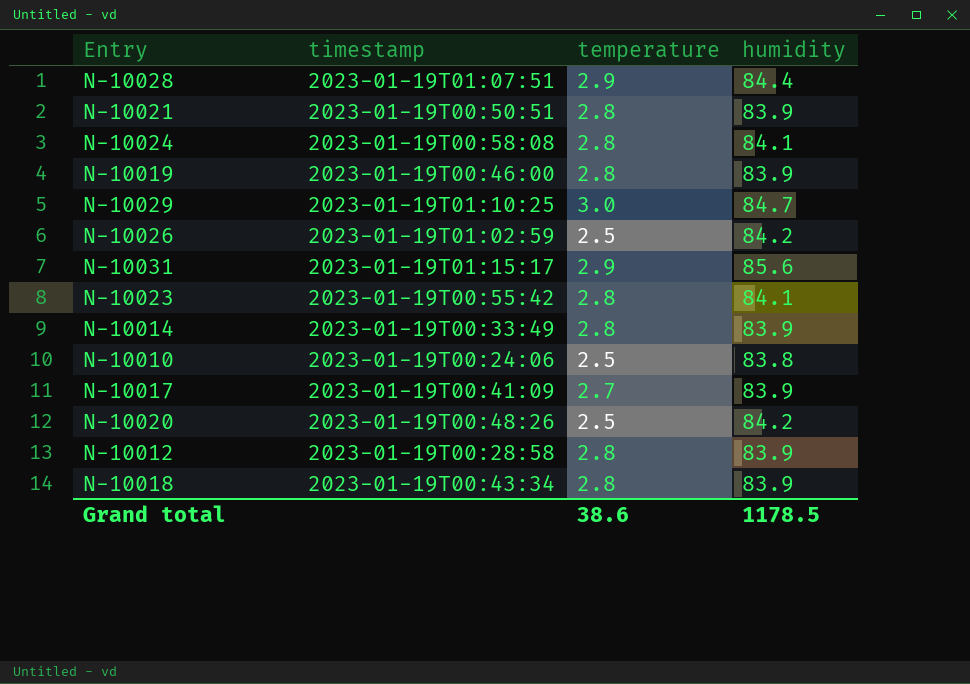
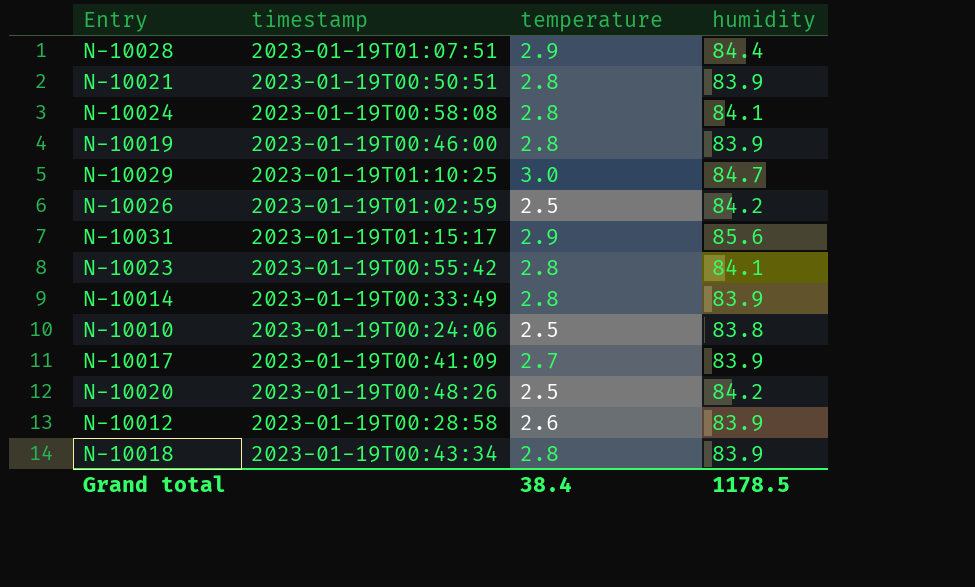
N-10012 | temperature: 2.8 -> 2.6
Grand total | temperature: 38.6 -> 38.4

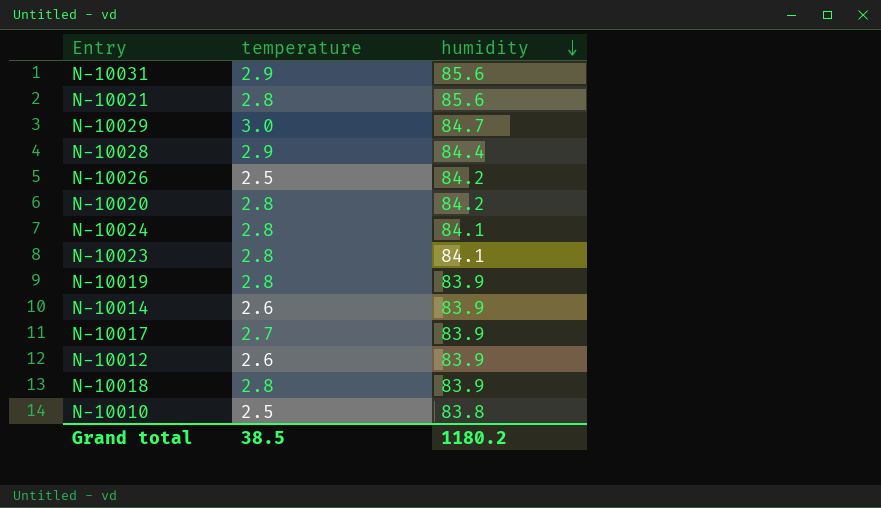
row order: none -> humidity descending
column timestamp | position: 2 -> none
N-10021 | humidity: 83.9 -> 85.6
N-10020 | temperature: 2.5 -> 2.8
N-10014 | temperature: 2.8 -> 2.6
Grand total | temperature: 38.4 -> 38.5
Grand total | humidity: 1178.5 -> 1180.2

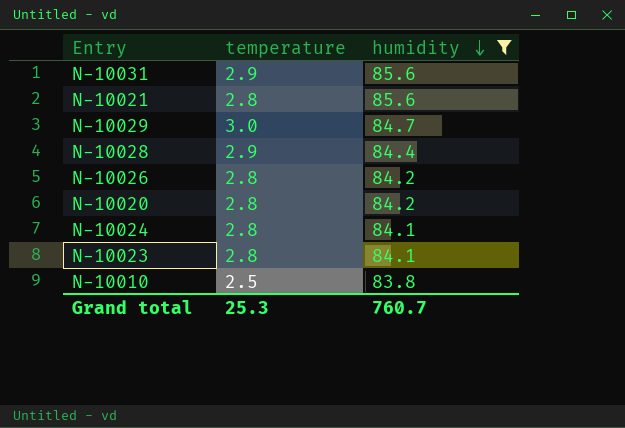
filter: none -> humidity != 83.9
N-10026 | temperature: 2.5 -> 2.8
Grand total | temperature: 38.5 -> 25.3
Grand total | humidity: 1180.2 -> 760.7

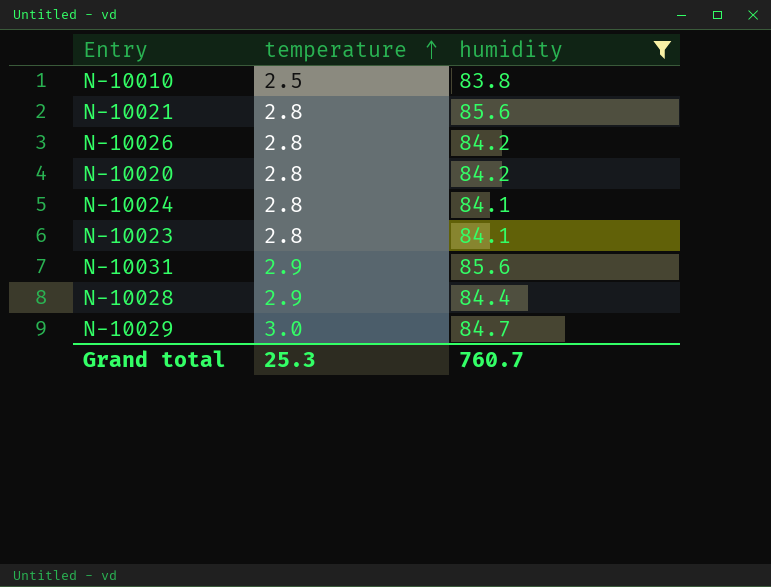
row order: humidity descending -> temperature ascending

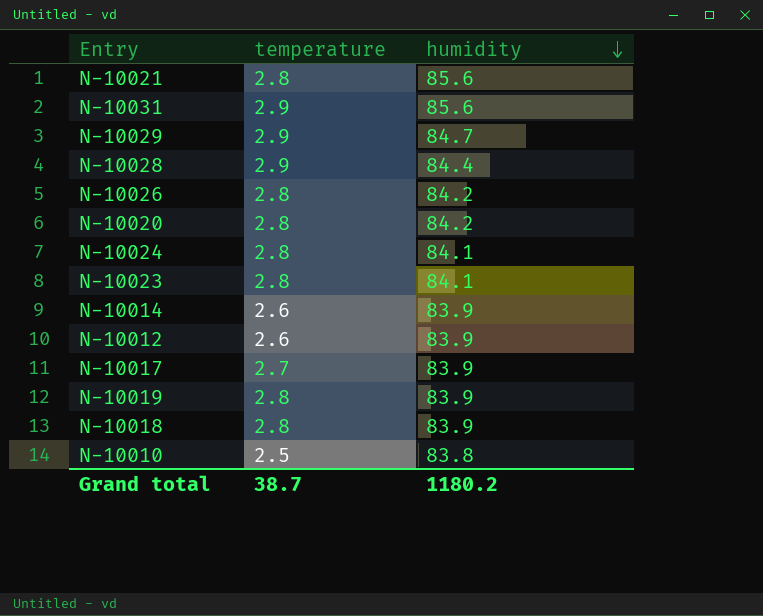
filter: humidity != 83.9 -> none
row order: temperature ascending -> humidity descending
N-10029 | temperature: 3.0 -> 2.9
Grand total | temperature: 25.3 -> 38.7
Grand total | humidity: 760.7 -> 1180.2

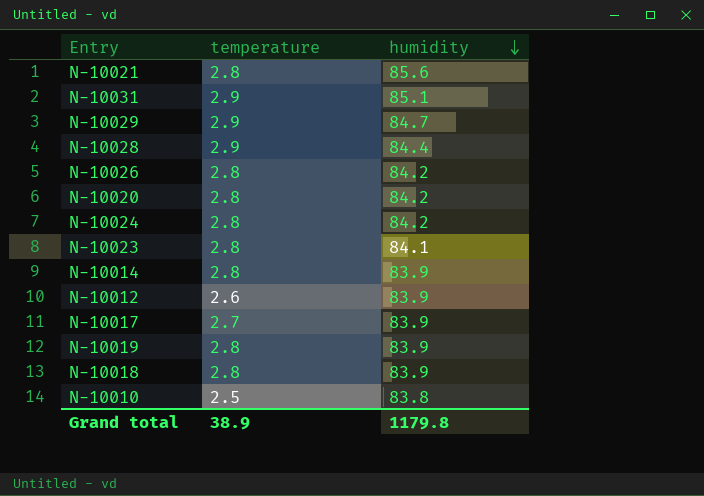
N-10031 | humidity: 85.6 -> 85.1
N-10024 | humidity: 84.1 -> 84.2
N-10014 | temperature: 2.6 -> 2.8
Grand total | temperature: 38.7 -> 38.9
Grand total | humidity: 1180.2 -> 1179.8

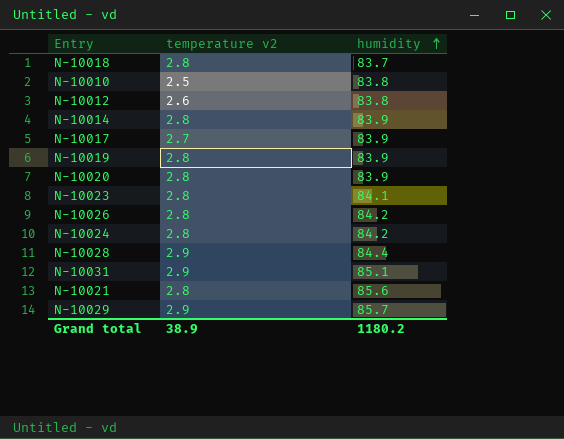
row order: humidity descending -> humidity ascending
column name: temperature -> temperature v2
N-10018 | humidity: 83.9 -> 83.7
N-10012 | humidity: 83.9 -> 83.8
N-10020 | humidity: 84.2 -> 83.9
N-10029 | humidity: 84.7 -> 85.7
Grand total | humidity: 1179.8 -> 1180.2

